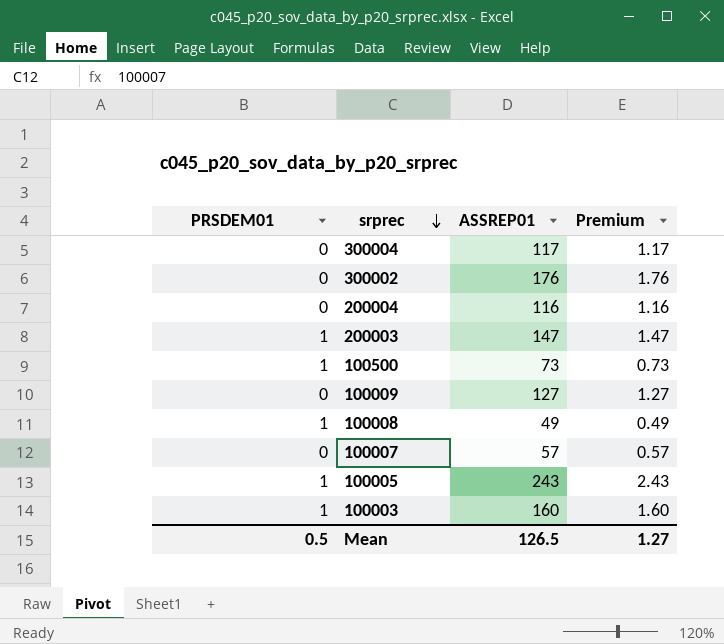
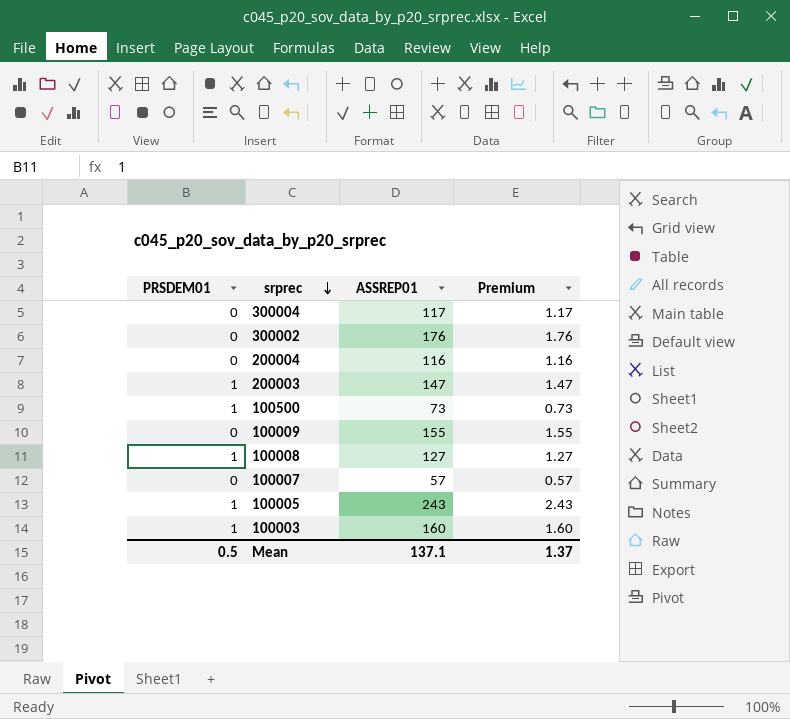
100009 | ASSREP01: 127 -> 155
100009 | Premium: 1.27 -> 1.55
100008 | ASSREP01: 49 -> 127
100008 | Premium: 0.49 -> 1.27
Mean | ASSREP01: 126.5 -> 137.1
Mean | Premium: 1.27 -> 1.37

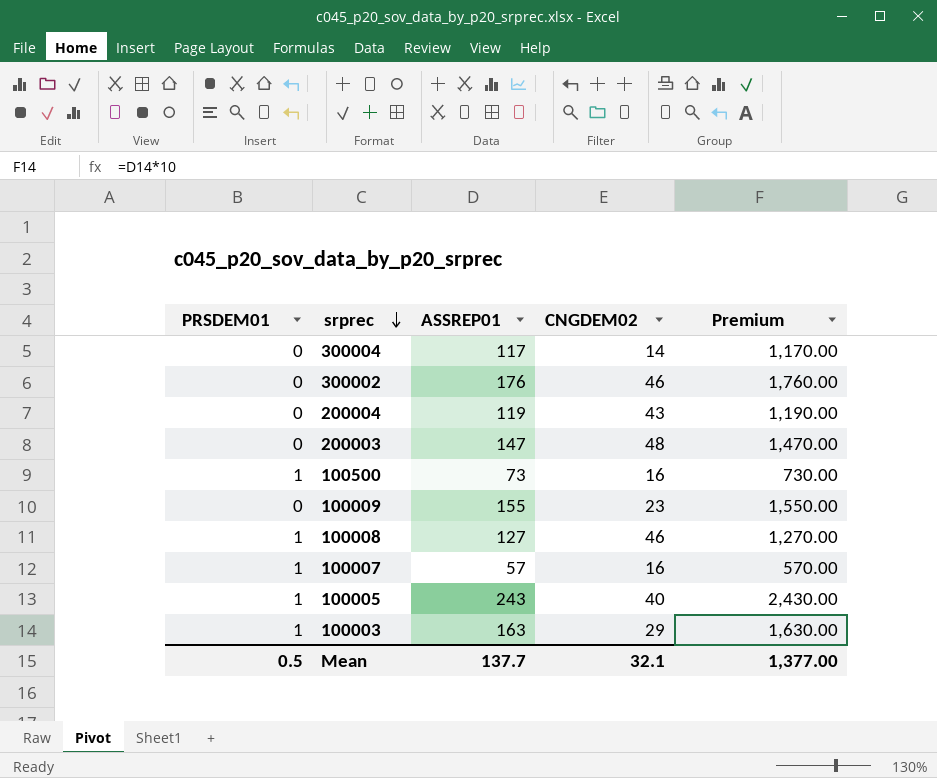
column CNGDEM02 | position: none -> 4
column Premium | formula: [ASSREP01] * 0.01 -> [ASSREP01] * 10
200004 | ASSREP01: 116 -> 119
200003 | PRSDEM01: 1 -> 0
100007 | PRSDEM01: 0 -> 1
100003 | ASSREP01: 160 -> 163
Mean | ASSREP01: 137.1 -> 137.7
Mean | Premium: 1.37 -> 1,377.00

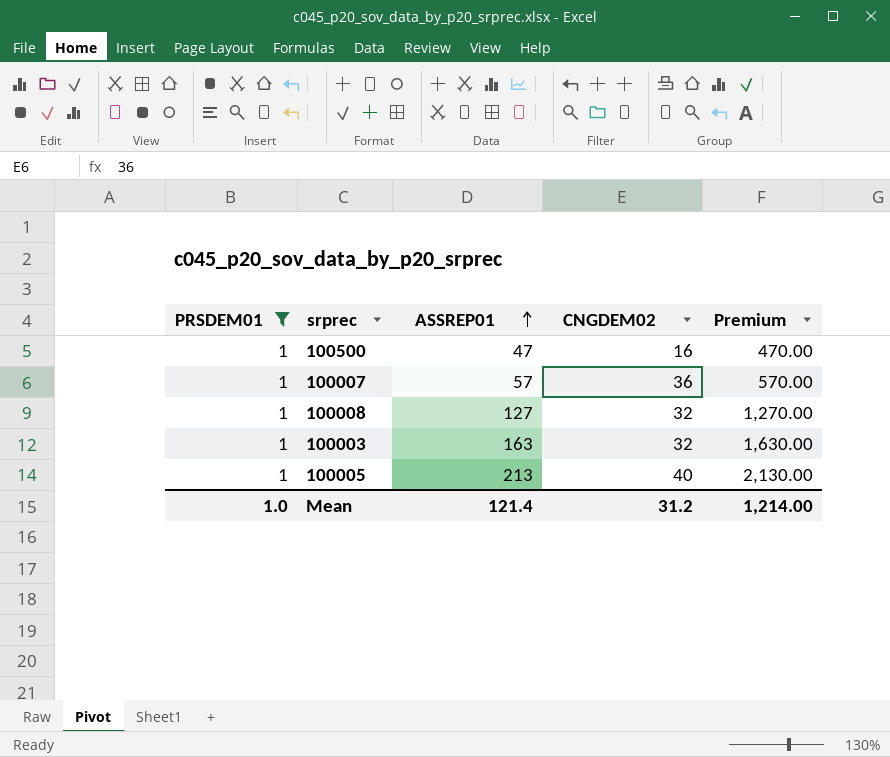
filter: none -> PRSDEM01 = 1
row order: srprec descending -> ASSREP01 ascending
100500 | ASSREP01: 73 -> 47
100500 | Premium: 730.00 -> 470.00
100007 | CNGDEM02: 16 -> 36
100008 | CNGDEM02: 46 -> 32
100003 | CNGDEM02: 29 -> 32
100005 | ASSREP01: 243 -> 213
100005 | Premium: 2,430.00 -> 2,130.00
Mean | PRSDEM01: 0.5 -> 1.0
Mean | ASSREP01: 137.7 -> 121.4
Mean | CNGDEM02: 32.1 -> 31.2
Mean | Premium: 1,377.00 -> 1,214.00

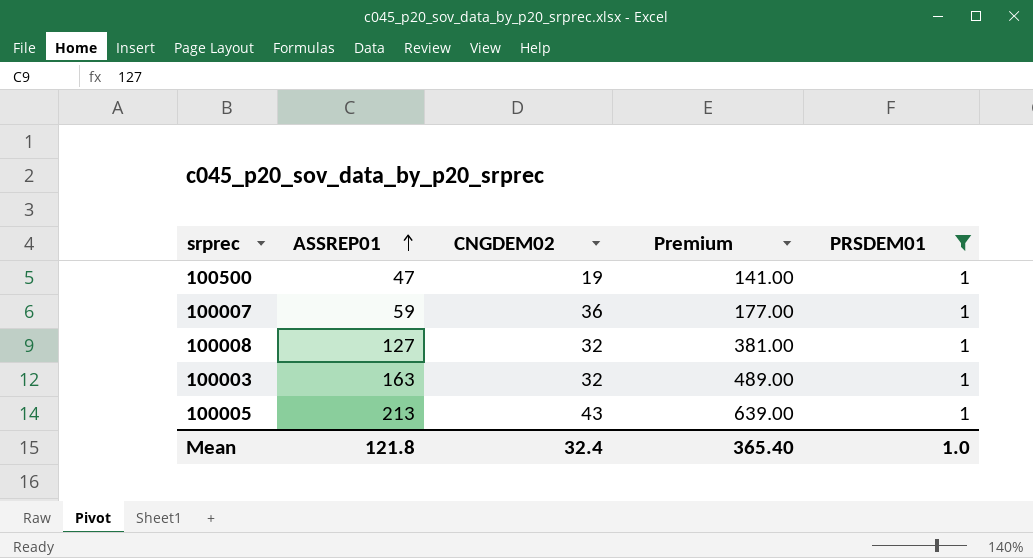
column Premium | formula: [ASSREP01] * 10 -> [ASSREP01] * 3
column PRSDEM01 | position: 1 -> 5
100500 | CNGDEM02: 16 -> 19
100007 | ASSREP01: 57 -> 59
100005 | CNGDEM02: 40 -> 43
Mean | ASSREP01: 121.4 -> 121.8
Mean | CNGDEM02: 31.2 -> 32.4
Mean | Premium: 1,214.00 -> 365.40

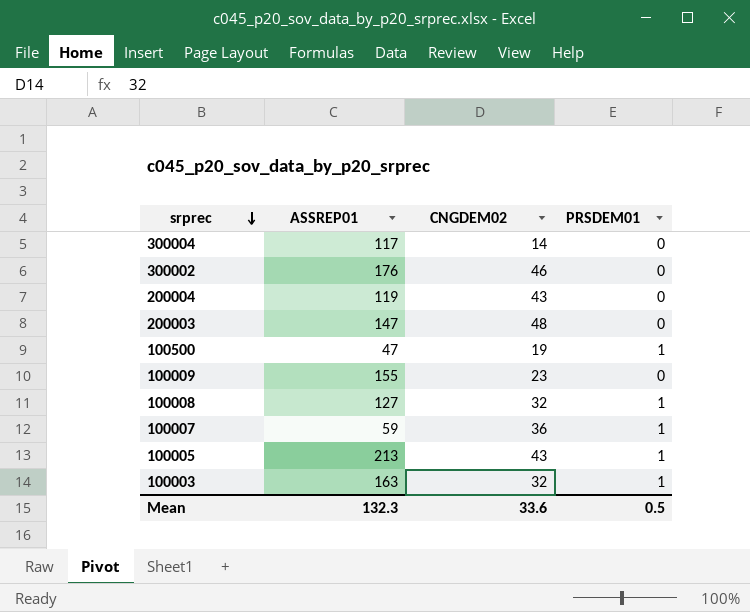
filter: PRSDEM01 = 1 -> none
row order: ASSREP01 ascending -> srprec descending
column Premium | formula: [ASSREP01] * 3 -> none
Mean | ASSREP01: 121.8 -> 132.3
Mean | CNGDEM02: 32.4 -> 33.6
Mean | PRSDEM01: 1.0 -> 0.5

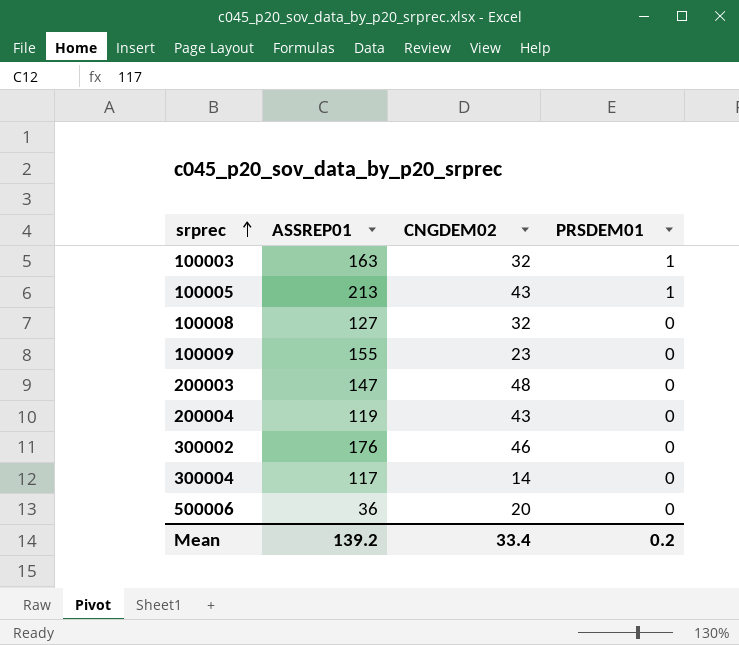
row order: srprec descending -> srprec ascending
row 100500: 47 | 19 | 1 -> none
row 100007: 59 | 36 | 1 -> none
100008 | PRSDEM01: 1 -> 0
row 500006: none -> 36 | 20 | 0
Mean | ASSREP01: 132.3 -> 139.2
Mean | CNGDEM02: 33.6 -> 33.4
Mean | PRSDEM01: 0.5 -> 0.2

